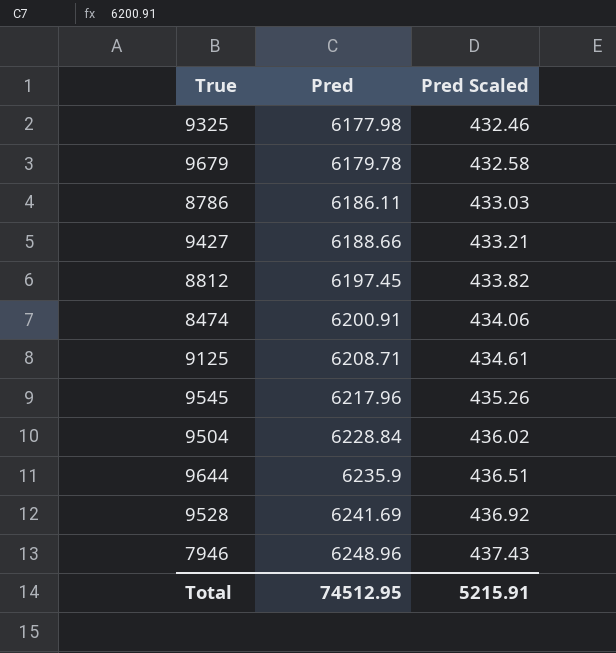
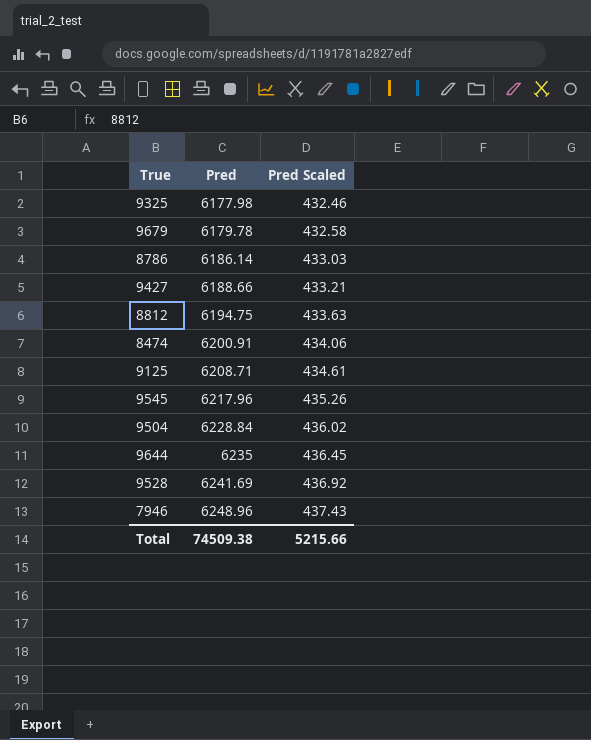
8786 | Pred: 6186.11 -> 6186.14
8812 | Pred: 6197.45 -> 6194.75
8812 | Pred Scaled: 433.82 -> 433.63
9644 | Pred: 6235.9 -> 6235
9644 | Pred Scaled: 436.51 -> 436.45
Total | Pred: 74512.95 -> 74509.38
Total | Pred Scaled: 5215.91 -> 5215.66

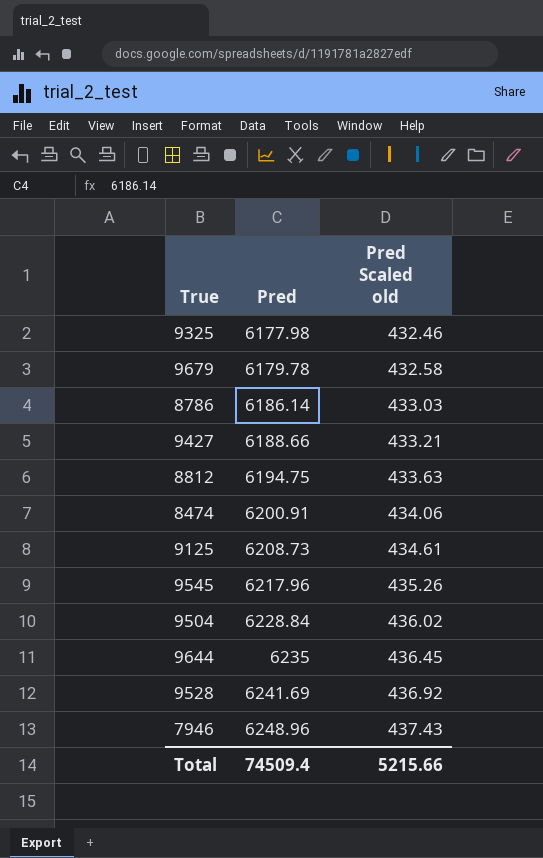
column name: Pred Scaled -> Pred Scaled old
9125 | Pred: 6208.71 -> 6208.73
Total | Pred: 74509.38 -> 74509.4

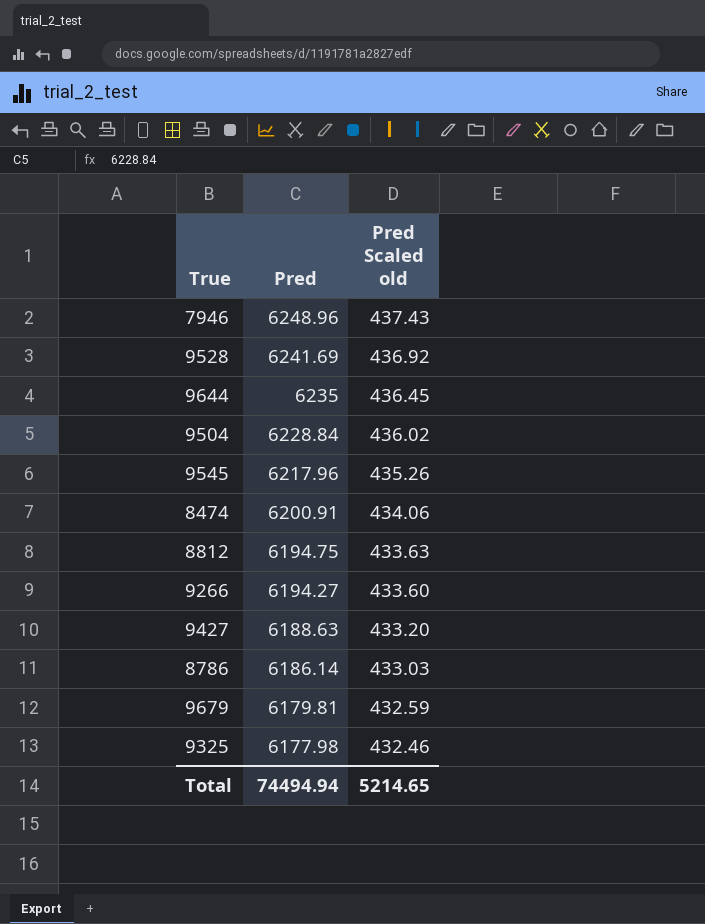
row order: Pred ascending -> Pred descending
row 9125: 6208.73 | 434.61 -> none
row 9266: none -> 6194.27 | 433.60
9427 | Pred: 6188.66 -> 6188.63
9427 | Pred Scaled old: 433.21 -> 433.20
9679 | Pred: 6179.78 -> 6179.81
9679 | Pred Scaled old: 432.58 -> 432.59
Total | Pred: 74509.4 -> 74494.94
Total | Pred Scaled old: 5215.66 -> 5214.65

